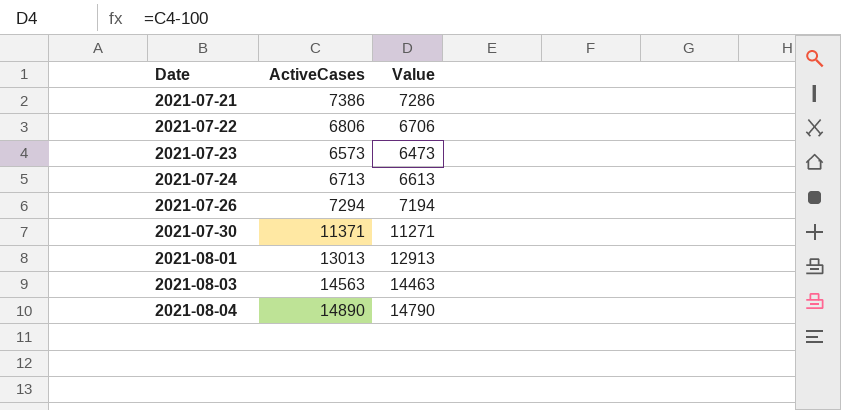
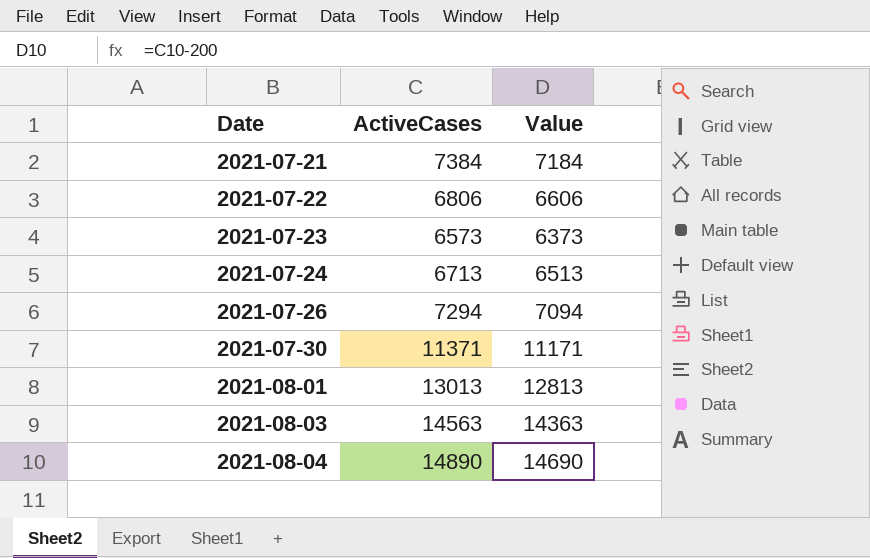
column Value | formula: [ActiveCases] - 100 -> [ActiveCases] - 200
2021-07-21 | ActiveCases: 7386 -> 7384

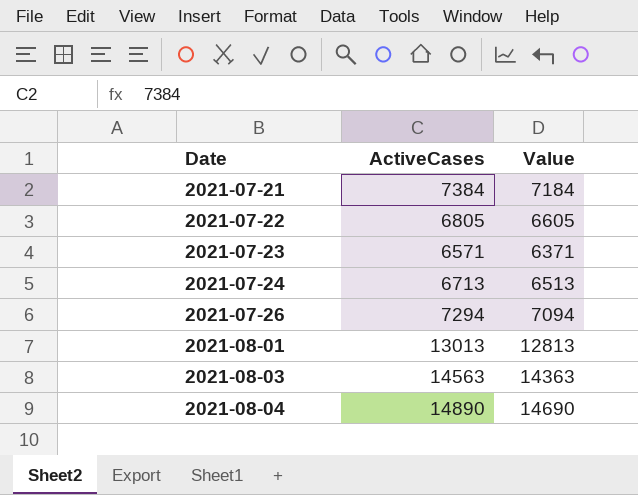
row 2021-07-30: 11371 | 11171 -> none
2021-07-22 | ActiveCases: 6806 -> 6805
2021-07-22 | Value: 6606 -> 6605
2021-07-23 | ActiveCases: 6573 -> 6571
2021-07-23 | Value: 6373 -> 6371

